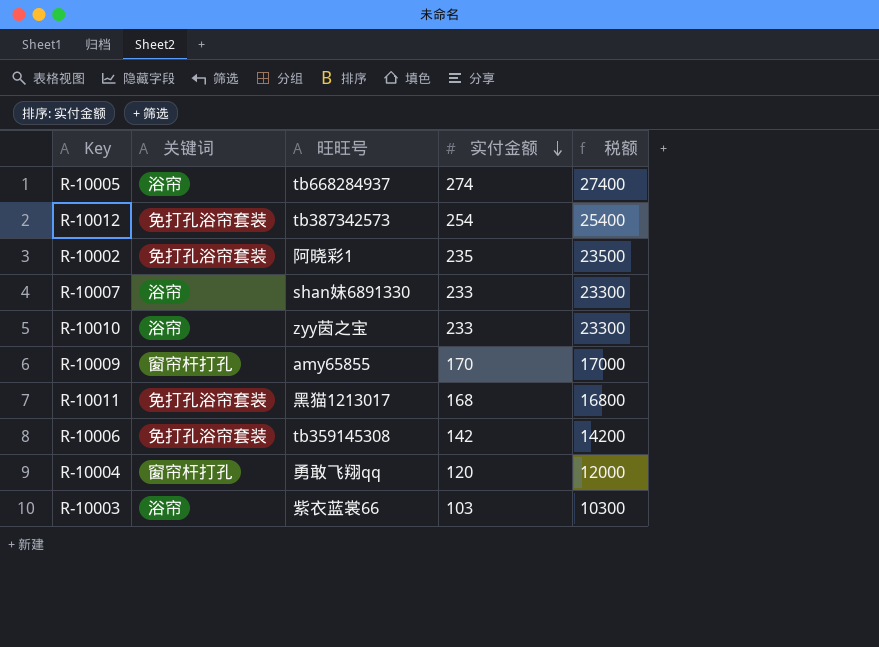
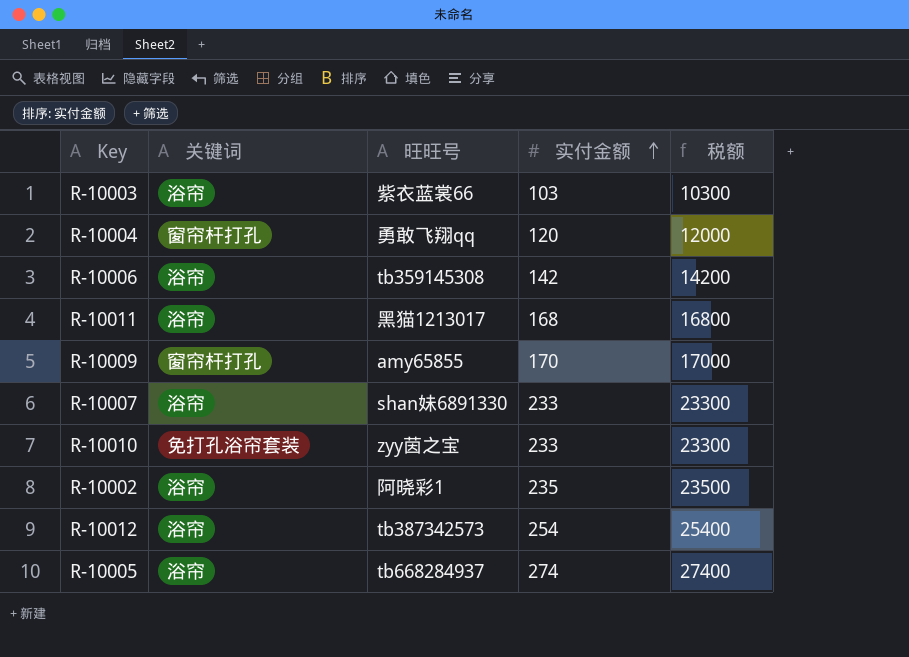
row order: 实付金额 descending -> 实付金额 ascending
R-10006 | 关键词: 免打孔浴帘套装 -> 浴帘
R-10011 | 关键词: 免打孔浴帘套装 -> 浴帘
R-10010 | 关键词: 浴帘 -> 免打孔浴帘套装
R-10002 | 关键词: 免打孔浴帘套装 -> 浴帘
R-10012 | 关键词: 免打孔浴帘套装 -> 浴帘

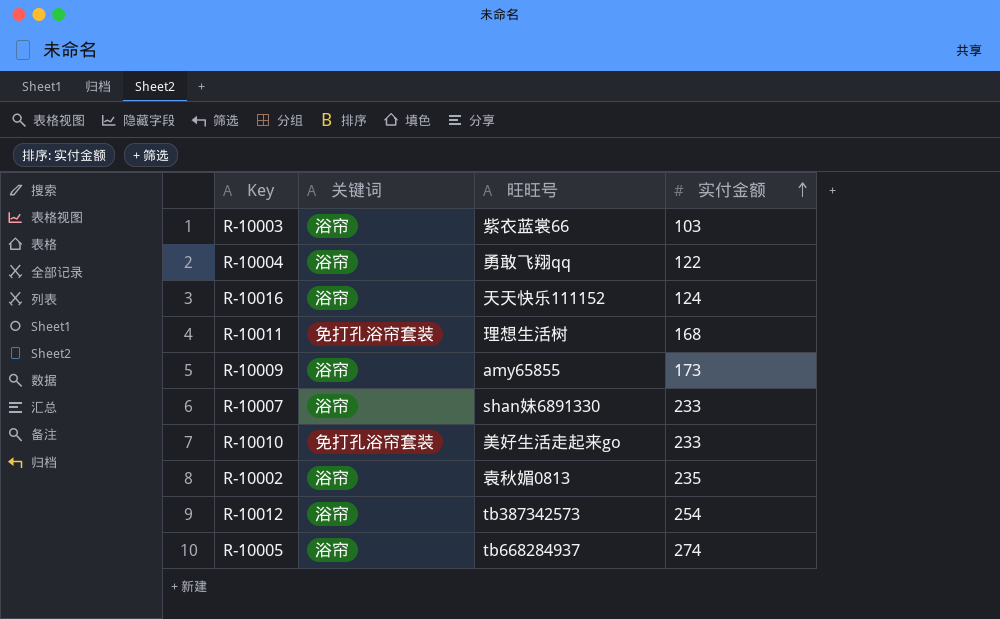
column 税额 | formula: [实付金额] * 100 -> none
row R-10006: 浴帘 | tb359145308 | 142 | 14200 -> none
R-10004 | 关键词: 窗帘杆打孔 -> 浴帘
R-10004 | 实付金额: 120 -> 122
row R-10016: none -> 浴帘 | 天天快乐111152 | 124
R-10011 | 关键词: 浴帘 -> 免打孔浴帘套装
R-10011 | 旺旺号: 黑猫1213017 -> 理想生活树
R-10009 | 关键词: 窗帘杆打孔 -> 浴帘
R-10009 | 实付金额: 170 -> 173
R-10010 | 旺旺号: zyy茵之宝 -> 美好生活走起来go
R-10002 | 旺旺号: 阿晓彩1 -> 袁秋媚0813

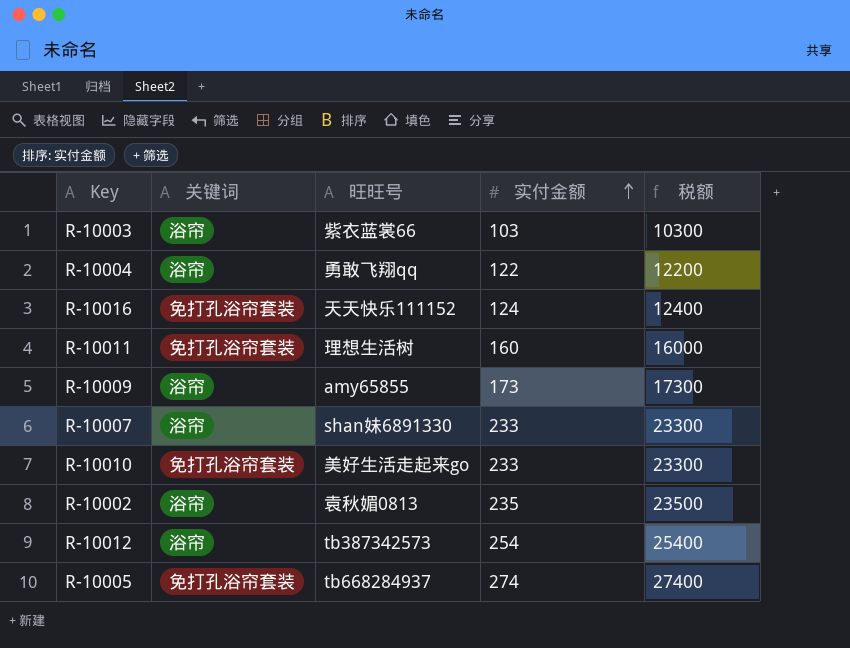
column 税额 | formula: none -> [实付金额] * 100
R-10016 | 关键词: 浴帘 -> 免打孔浴帘套装
R-10011 | 实付金额: 168 -> 160
R-10005 | 关键词: 浴帘 -> 免打孔浴帘套装

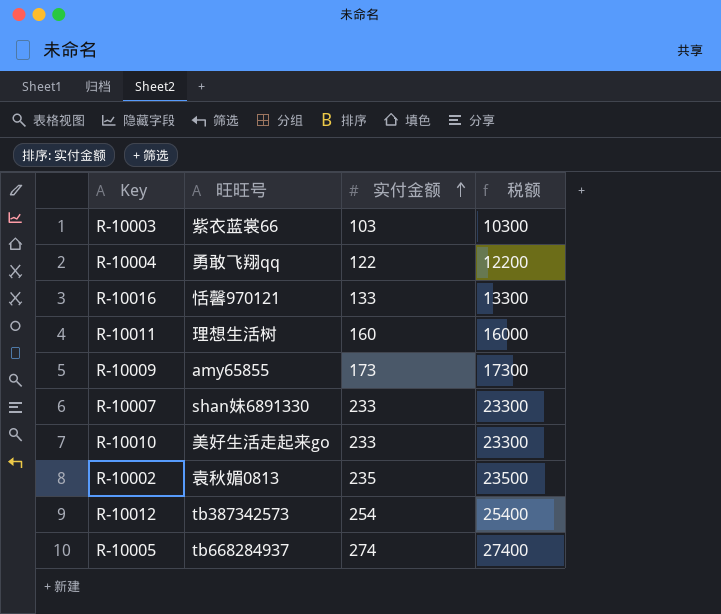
column 关键词 | position: 2 -> none
R-10016 | 旺旺号: 天天快乐111152 -> 恬馨970121
R-10016 | 实付金额: 124 -> 133
R-10016 | 税额: 12400 -> 13300

